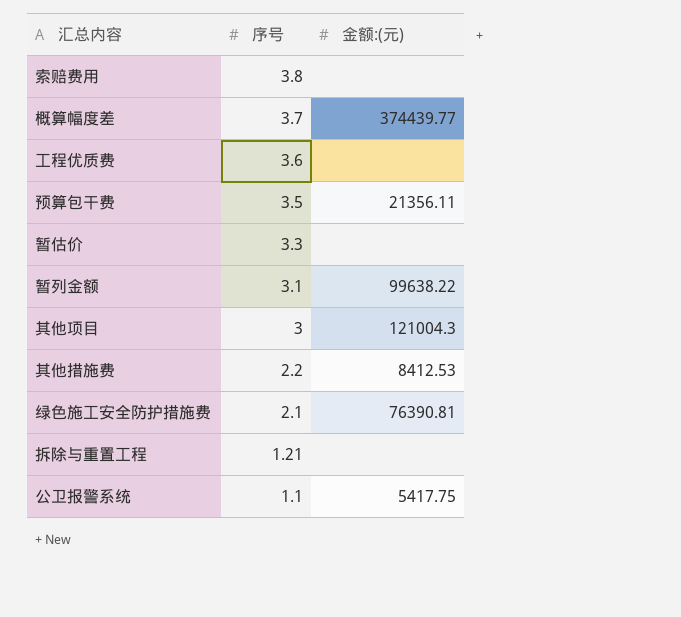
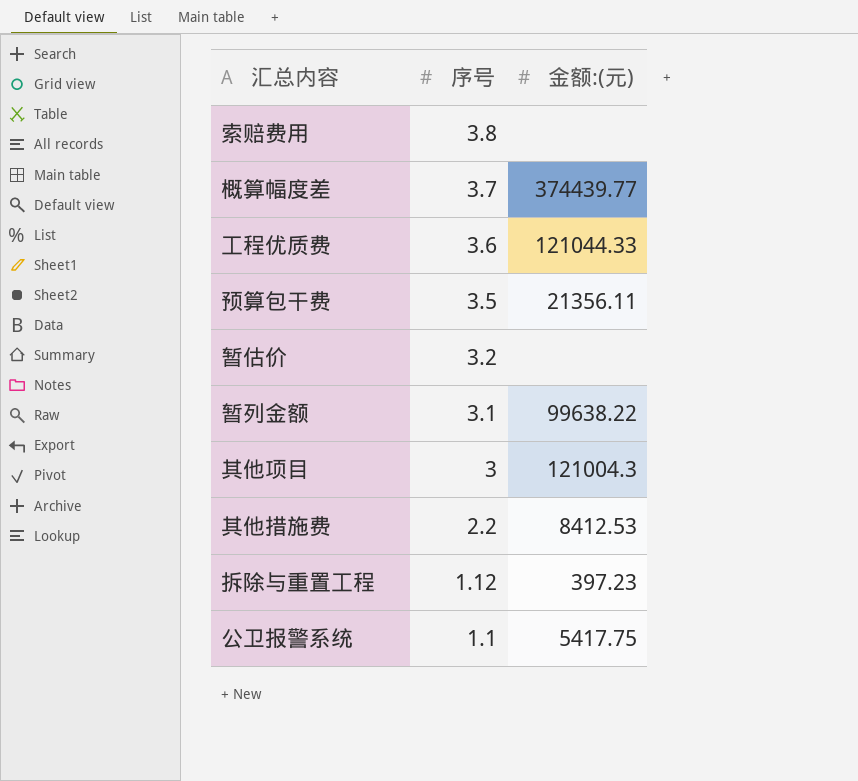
row 绿色施工安全防护措施费: 2.1 | 76390.81 -> none
工程优质费 | 金额:(元): none -> 121044.33
暂估价 | 序号: 3.3 -> 3.2
拆除与重置工程 | 序号: 1.21 -> 1.12
拆除与重置工程 | 金额:(元): none -> 397.23

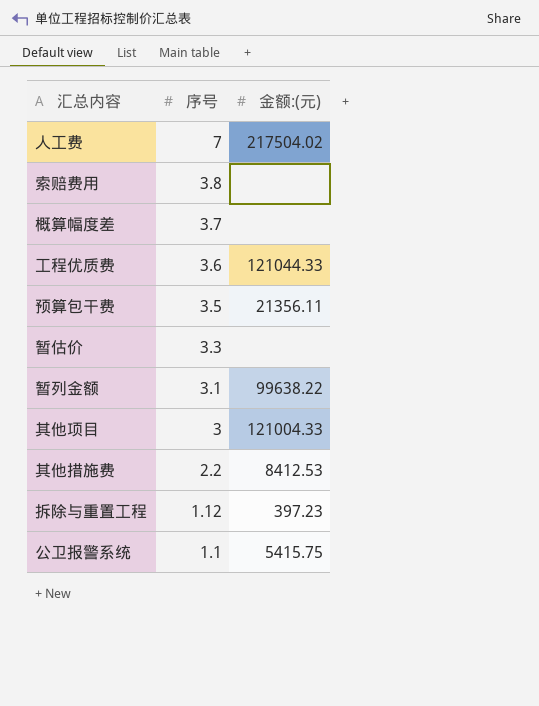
row 人工费: none -> 7 | 217504.02
概算幅度差 | 金额:(元): 374439.77 -> none
暂估价 | 序号: 3.2 -> 3.3
其他项目 | 金额:(元): 121004.3 -> 121004.33
公卫报警系统 | 金额:(元): 5417.75 -> 5415.75

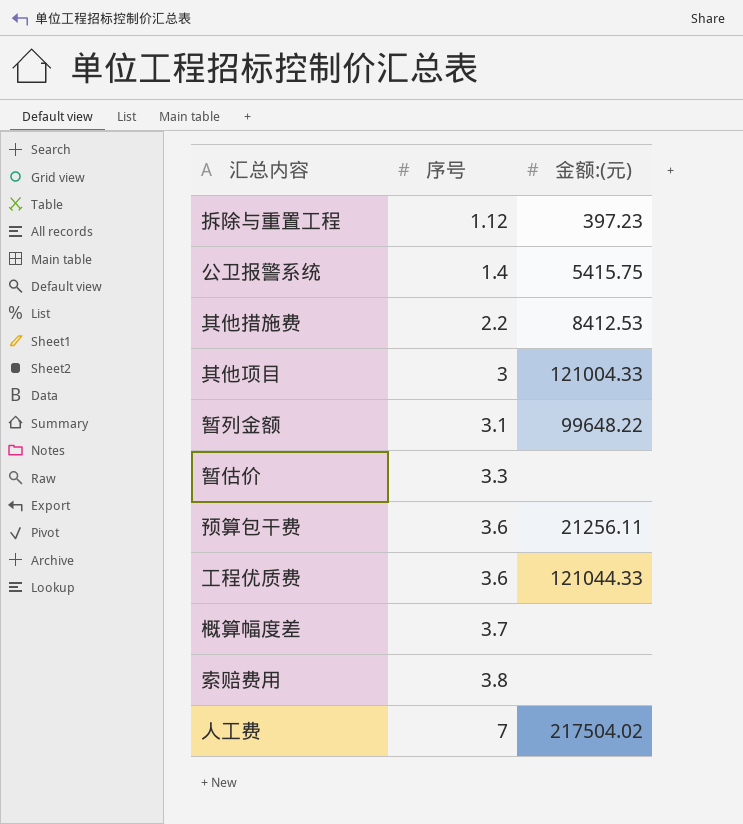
row order: 序号 descending -> 序号 ascending
公卫报警系统 | 序号: 1.1 -> 1.4
暂列金额 | 金额:(元): 99638.22 -> 99648.22
预算包干费 | 序号: 3.5 -> 3.6
预算包干费 | 金额:(元): 21356.11 -> 21256.11

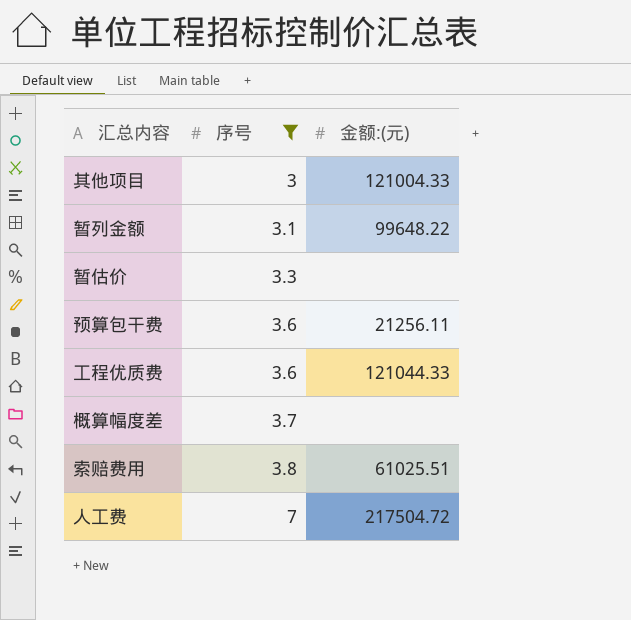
filter: none -> 序号 >= 3
索赔费用 | 金额:(元): none -> 61025.51
人工费 | 金额:(元): 217504.02 -> 217504.72

